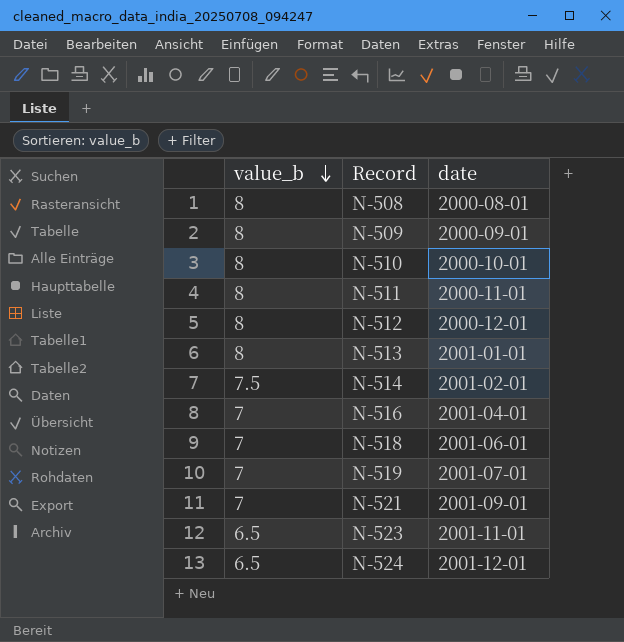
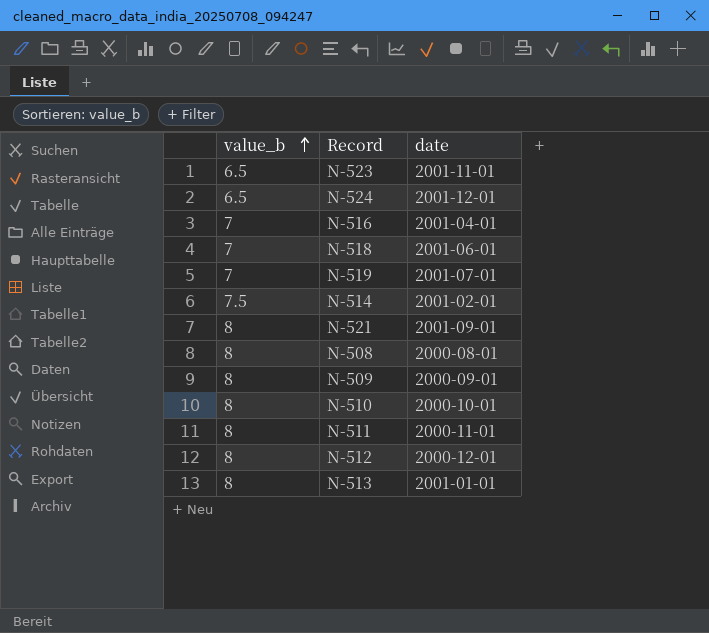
row order: value_b descending -> value_b ascending
N-521 | value_b: 7 -> 8

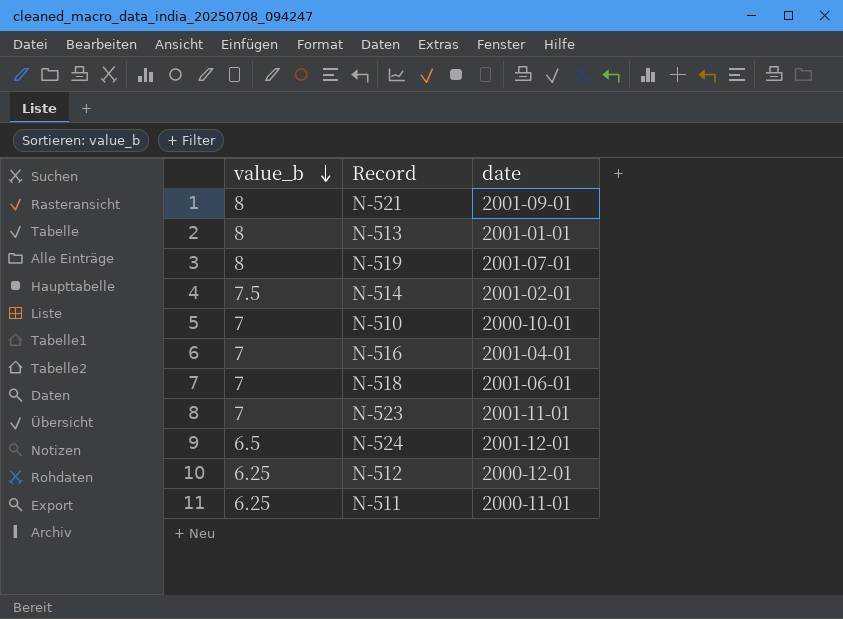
row order: value_b ascending -> value_b descending
row N-508: 8 | 2000-08-01 -> none
row N-509: 8 | 2000-09-01 -> none
N-519 | value_b: 7 -> 8
N-510 | value_b: 8 -> 7
N-523 | value_b: 6.5 -> 7
N-512 | value_b: 8 -> 6.25
N-511 | value_b: 8 -> 6.25

